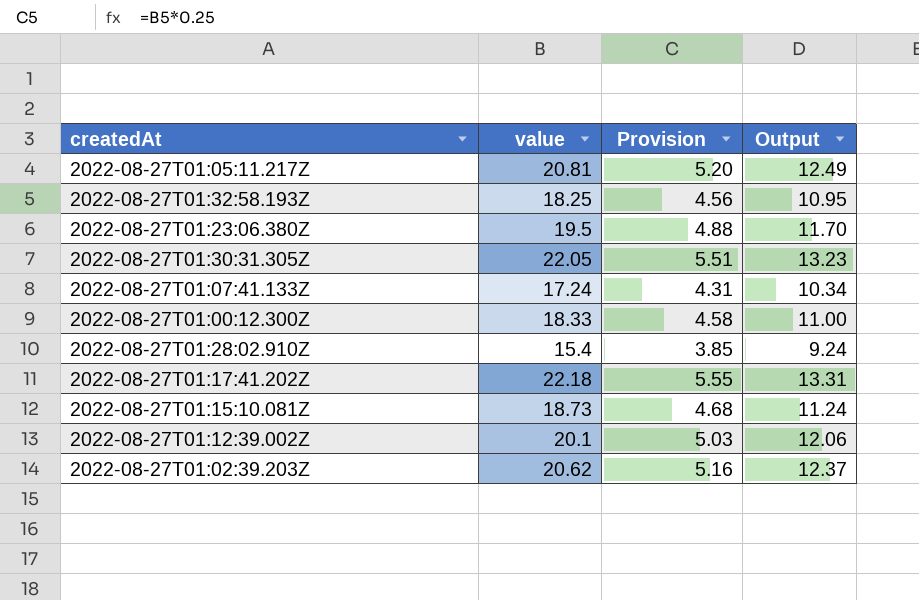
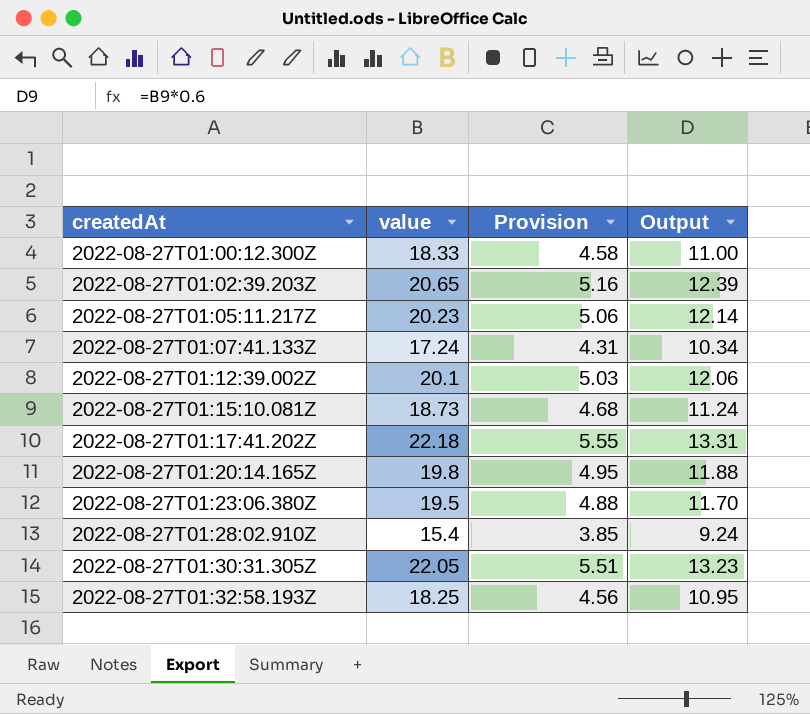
row order: none -> createdAt ascending
2022-08-27T01:02:39.203Z | value: 20.62 -> 20.65
2022-08-27T01:02:39.203Z | Output: 12.37 -> 12.39
2022-08-27T01:05:11.217Z | value: 20.81 -> 20.23
2022-08-27T01:05:11.217Z | Provision: 5.20 -> 5.06
2022-08-27T01:05:11.217Z | Output: 12.49 -> 12.14
row 2022-08-27T01:20:14.165Z: none -> 19.8 | 4.95 | 11.88

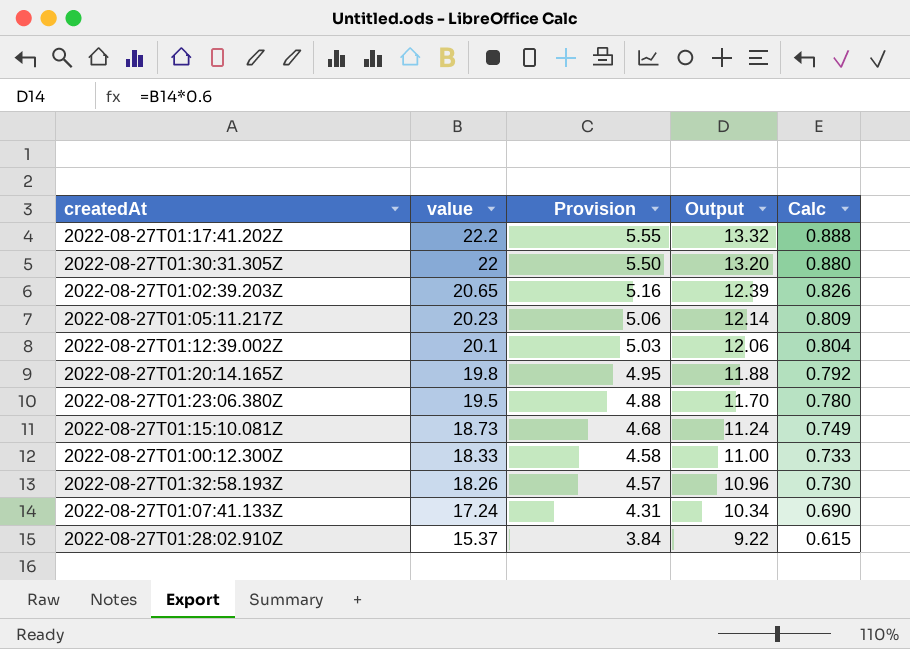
row order: createdAt ascending -> value descending
column Calc | formula: none -> [value] * 0.04
2022-08-27T01:17:41.202Z | value: 22.18 -> 22.2
2022-08-27T01:17:41.202Z | Output: 13.31 -> 13.32
2022-08-27T01:30:31.305Z | value: 22.05 -> 22
2022-08-27T01:30:31.305Z | Provision: 5.51 -> 5.50
2022-08-27T01:30:31.305Z | Output: 13.23 -> 13.20
2022-08-27T01:32:58.193Z | value: 18.25 -> 18.26
2022-08-27T01:32:58.193Z | Provision: 4.56 -> 4.57
2022-08-27T01:32:58.193Z | Output: 10.95 -> 10.96
2022-08-27T01:28:02.910Z | value: 15.4 -> 15.37
2022-08-27T01:28:02.910Z | Provision: 3.85 -> 3.84
2022-08-27T01:28:02.910Z | Output: 9.24 -> 9.22

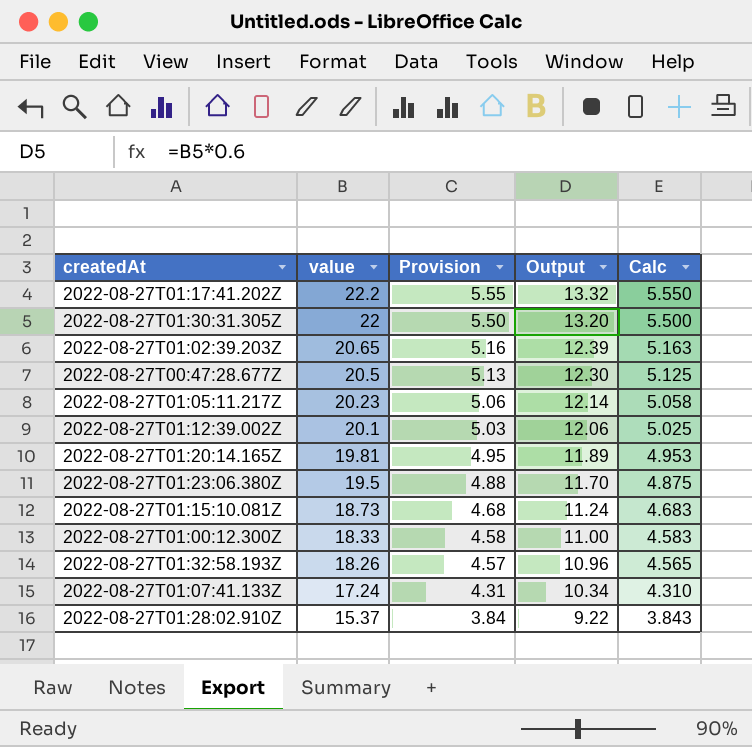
column Calc | formula: [value] * 0.04 -> [value] * 0.25
row 2022-08-27T00:47:28.677Z: none -> 20.5 | 5.13 | 12.30 | 5.125
2022-08-27T01:20:14.165Z | value: 19.8 -> 19.81
2022-08-27T01:20:14.165Z | Output: 11.88 -> 11.89

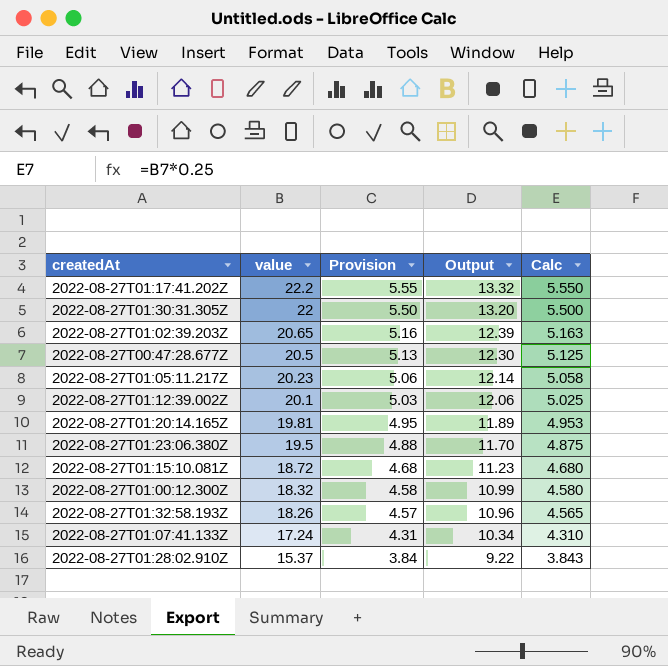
2022-08-27T01:15:10.081Z | value: 18.73 -> 18.72
2022-08-27T01:15:10.081Z | Output: 11.24 -> 11.23
2022-08-27T01:15:10.081Z | Calc: 4.683 -> 4.680
2022-08-27T01:00:12.300Z | value: 18.33 -> 18.32
2022-08-27T01:00:12.300Z | Output: 11.00 -> 10.99
2022-08-27T01:00:12.300Z | Calc: 4.583 -> 4.580

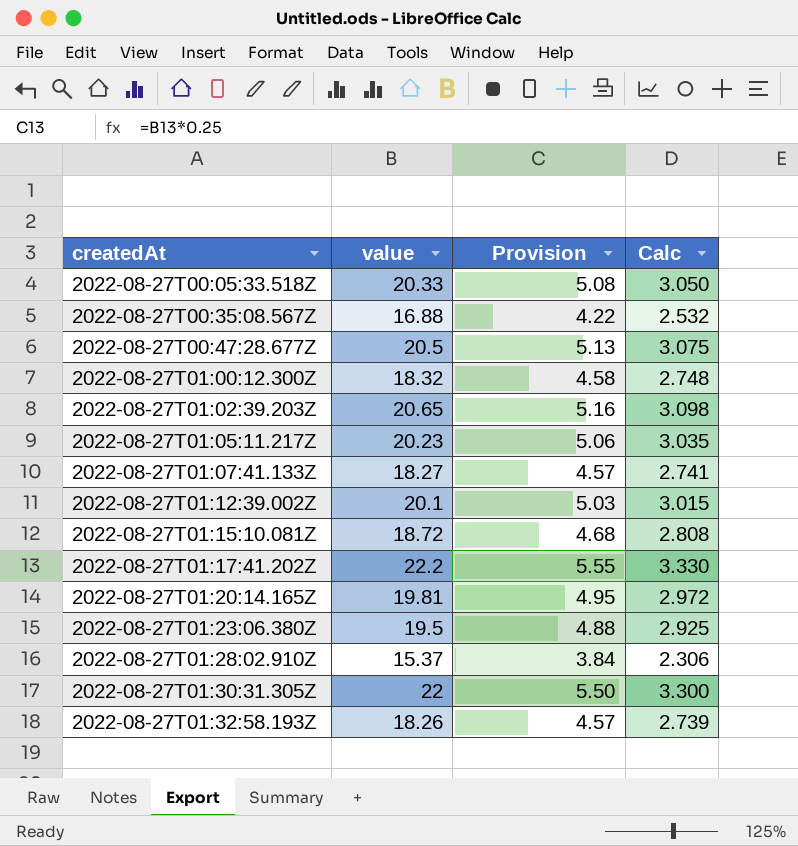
row order: value descending -> createdAt ascending
column Output | formula: [value] * 0.6 -> none
column Calc | formula: [value] * 0.25 -> [value] * 0.15
row 2022-08-27T00:05:33.518Z: none -> 20.33 | 5.08 | 3.050
row 2022-08-27T00:35:08.567Z: none -> 16.88 | 4.22 | 2.532
2022-08-27T01:07:41.133Z | value: 17.24 -> 18.27
2022-08-27T01:07:41.133Z | Provision: 4.31 -> 4.57

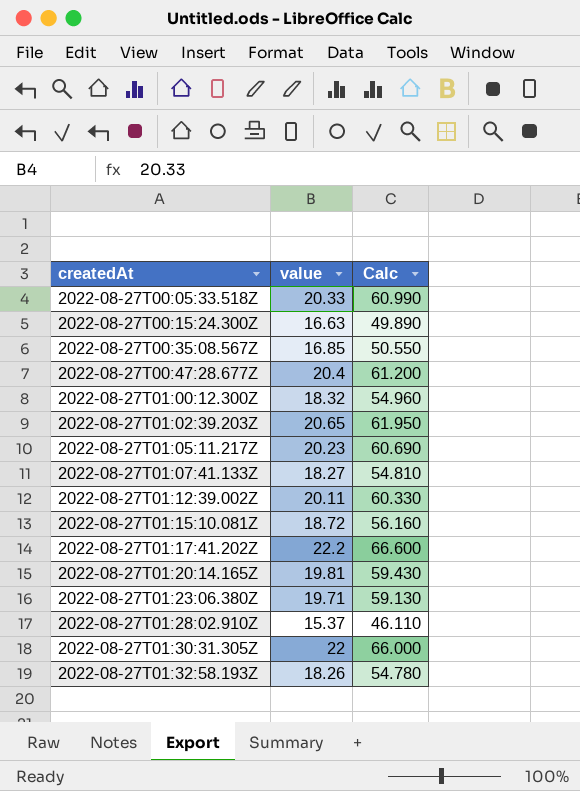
column Provision | formula: [value] * 0.25 -> none
column Calc | formula: [value] * 0.15 -> [value] * 3
row 2022-08-27T00:15:24.300Z: none -> 16.63 | 49.890
2022-08-27T00:35:08.567Z | value: 16.88 -> 16.85
2022-08-27T00:47:28.677Z | value: 20.5 -> 20.4
2022-08-27T01:12:39.002Z | value: 20.1 -> 20.11
2022-08-27T01:23:06.380Z | value: 19.5 -> 19.71

